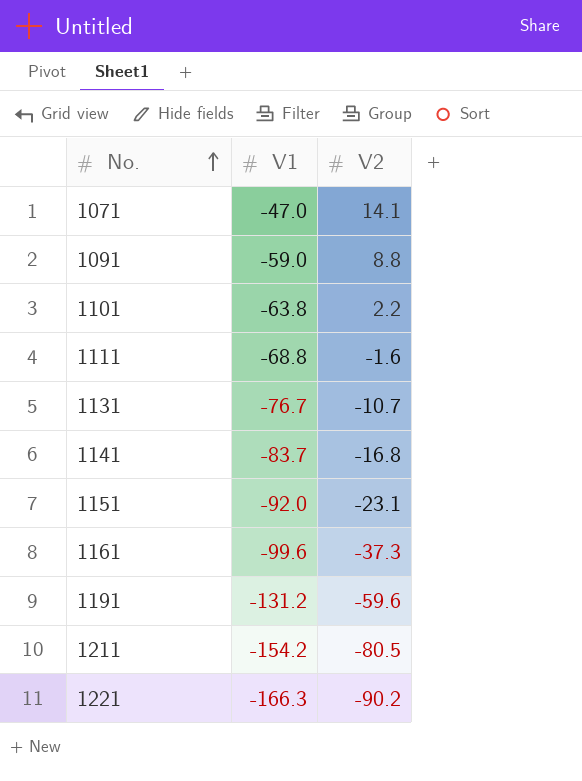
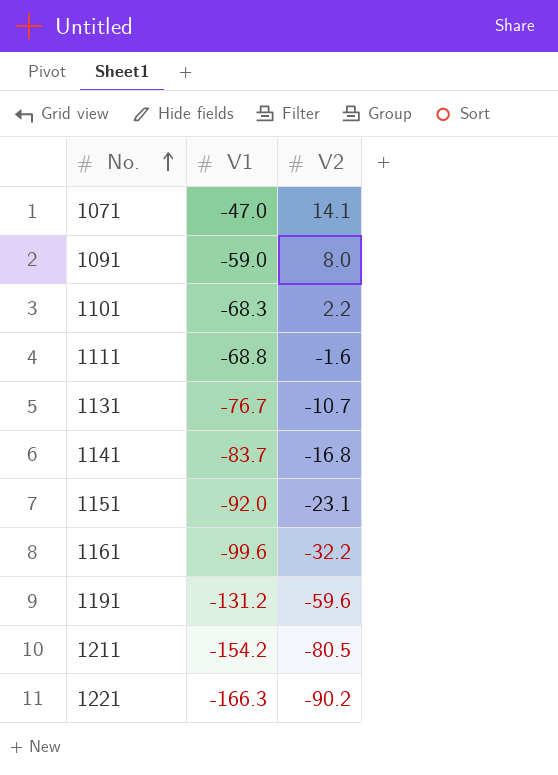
1091 | V2: 8.8 -> 8.0
1101 | V1: -63.8 -> -68.3
1161 | V2: -37.3 -> -32.2

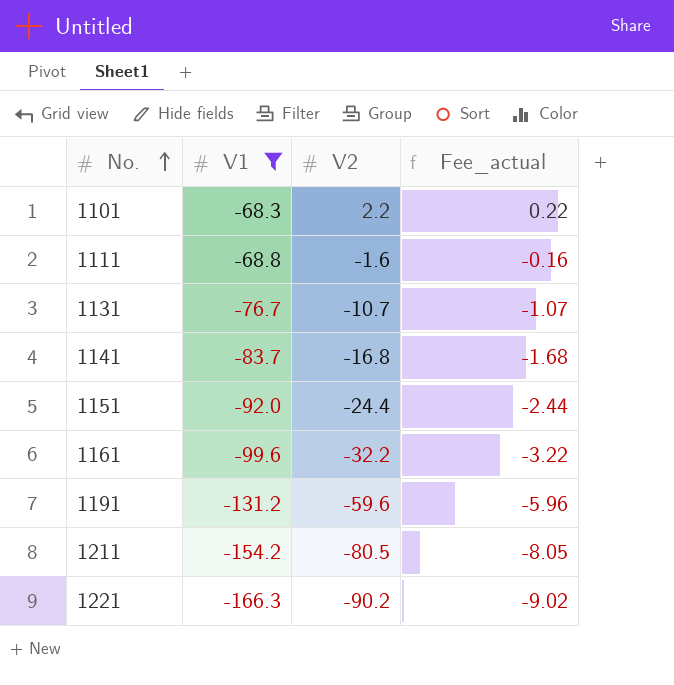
filter: none -> V1 <= -68.3
column Fee_actual | formula: none -> [V2] * 0.1
1151 | V2: -23.1 -> -24.4

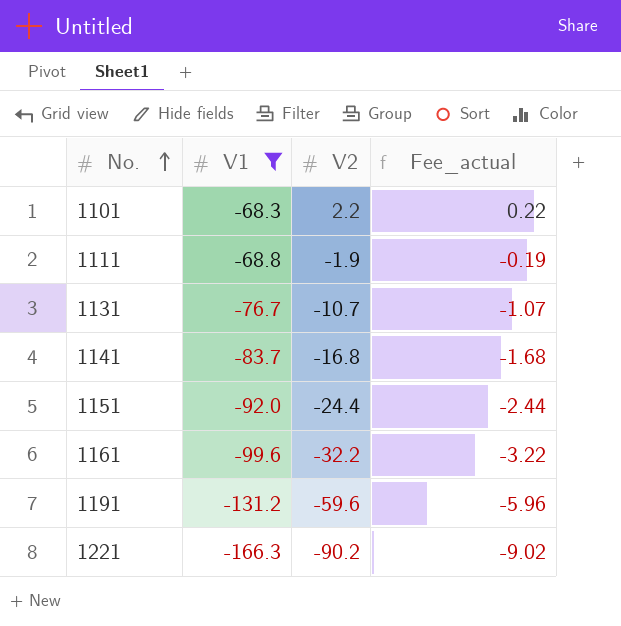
row 1211: -154.2 | -80.5 | -8.05 -> none
1111 | V2: -1.6 -> -1.9
1111 | Fee_actual: -0.16 -> -0.19

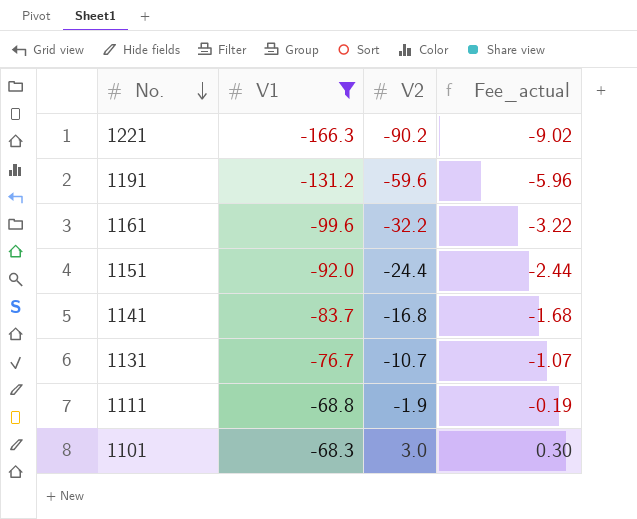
row order: No. ascending -> No. descending
1101 | V2: 2.2 -> 3.0
1101 | Fee_actual: 0.22 -> 0.30

